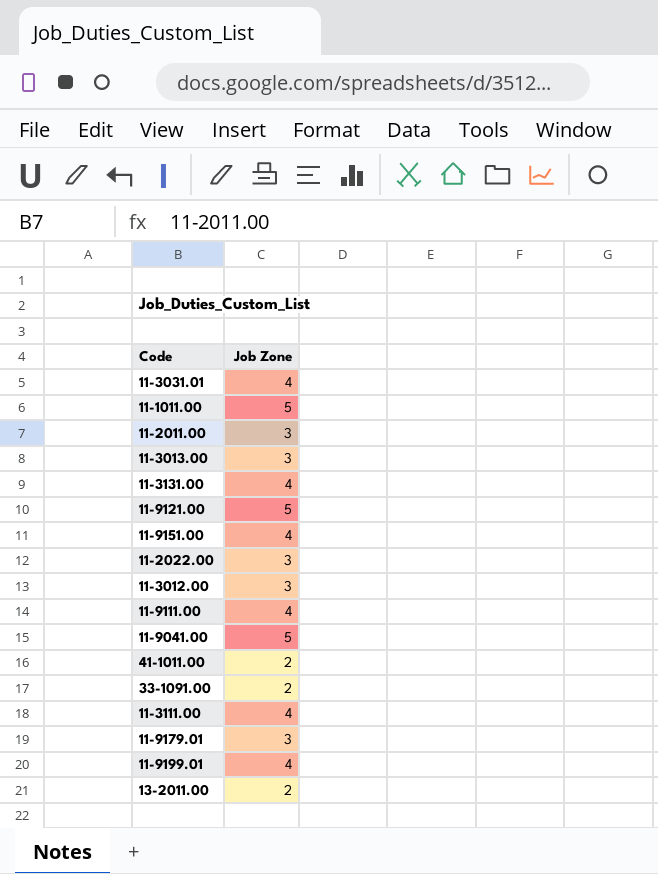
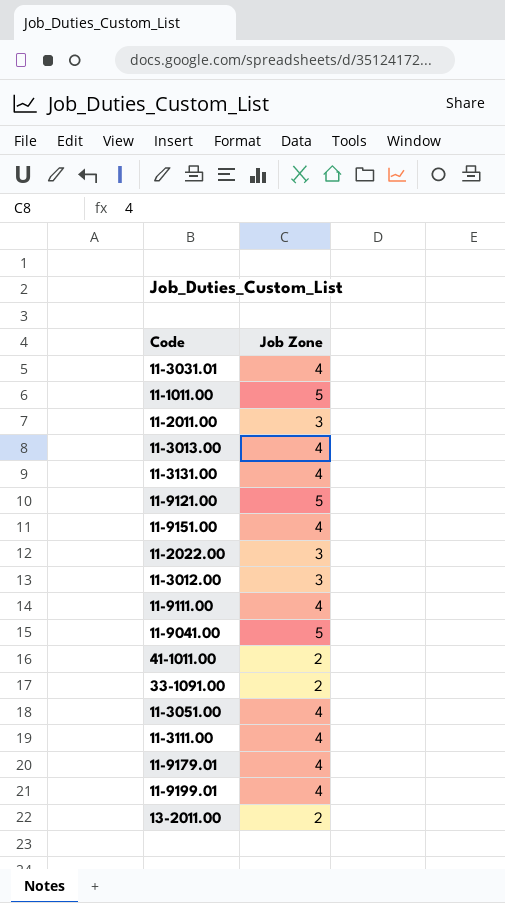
11-3013.00 | Job Zone: 3 -> 4
row 11-3051.00: none -> 4
11-9179.01 | Job Zone: 3 -> 4

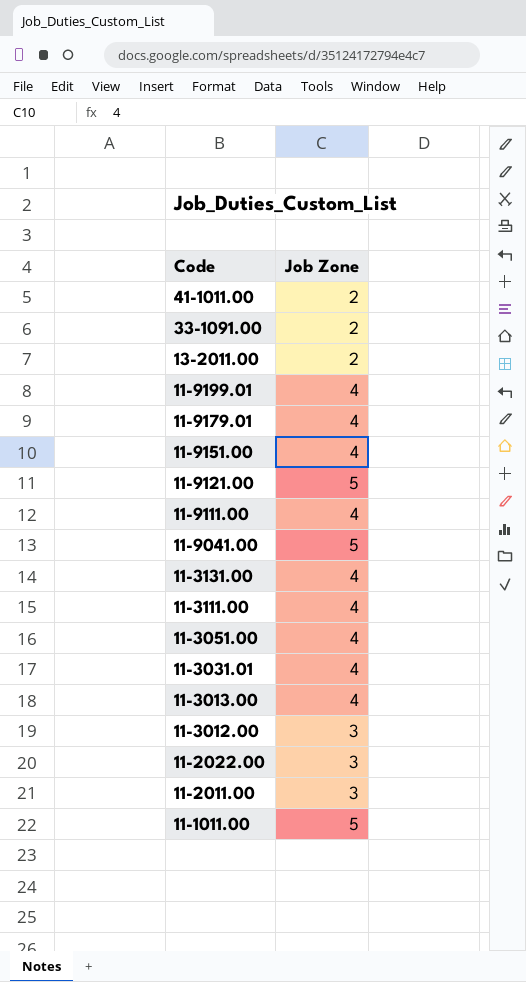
row order: none -> Code descending

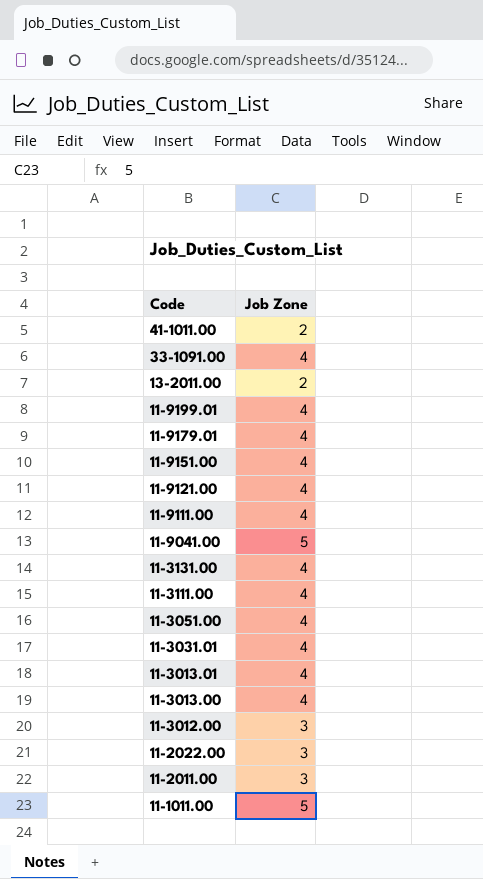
33-1091.00 | Job Zone: 2 -> 4
11-9121.00 | Job Zone: 5 -> 4
row 11-3013.01: none -> 4

